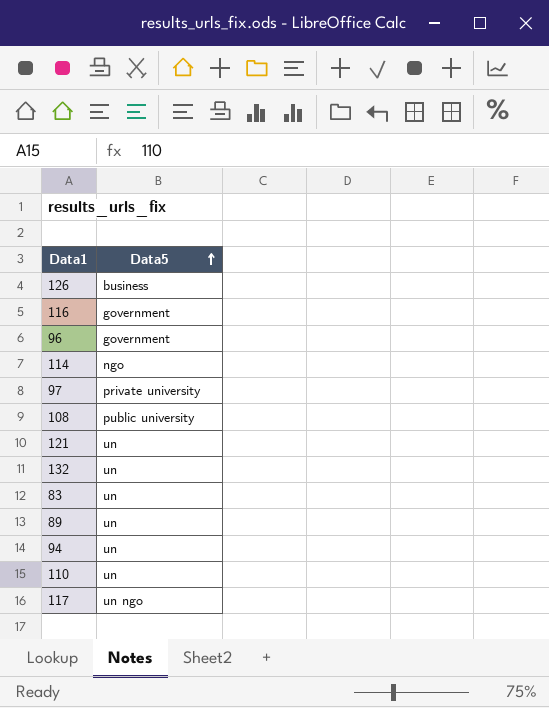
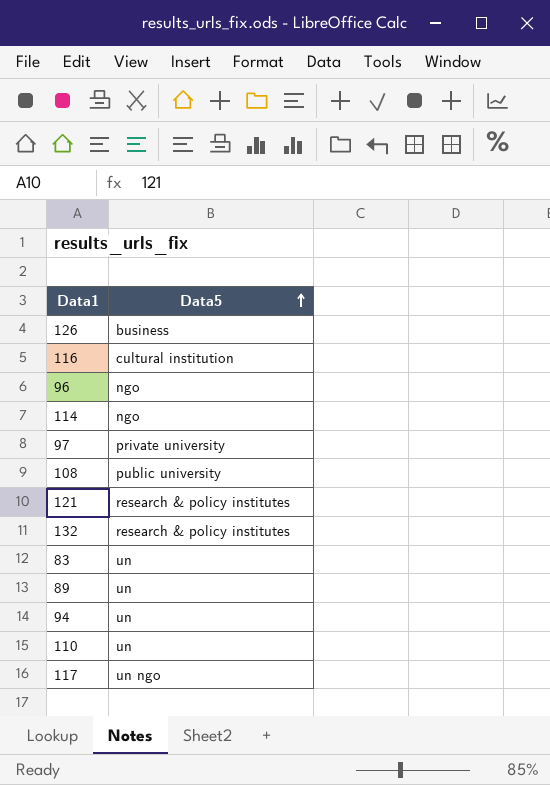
116 | Data5: government -> cultural institution
96 | Data5: government -> ngo
121 | Data5: un -> research & policy institutes
132 | Data5: un -> research & policy institutes

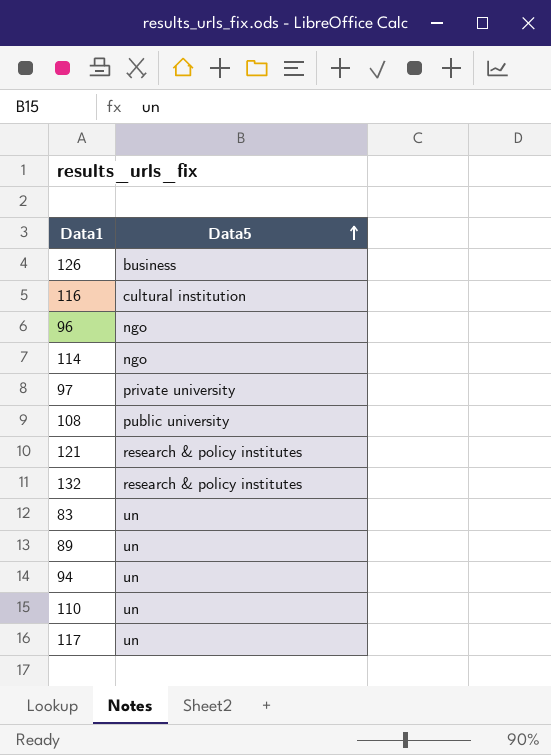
117 | Data5: un ngo -> un

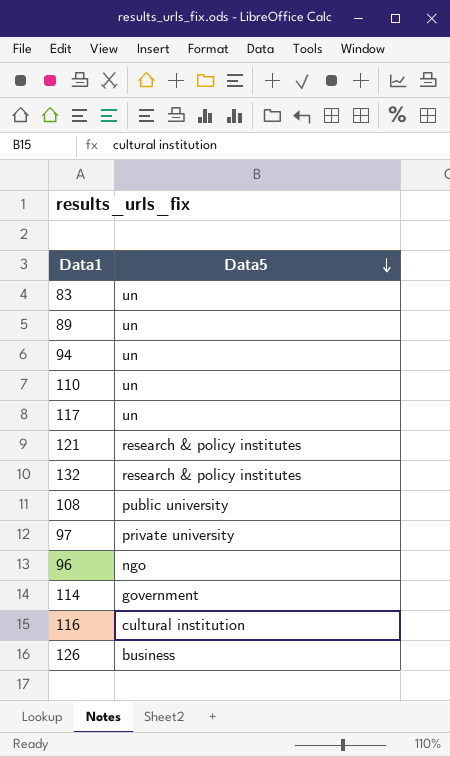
row order: Data5 ascending -> Data5 descending
114 | Data5: ngo -> government

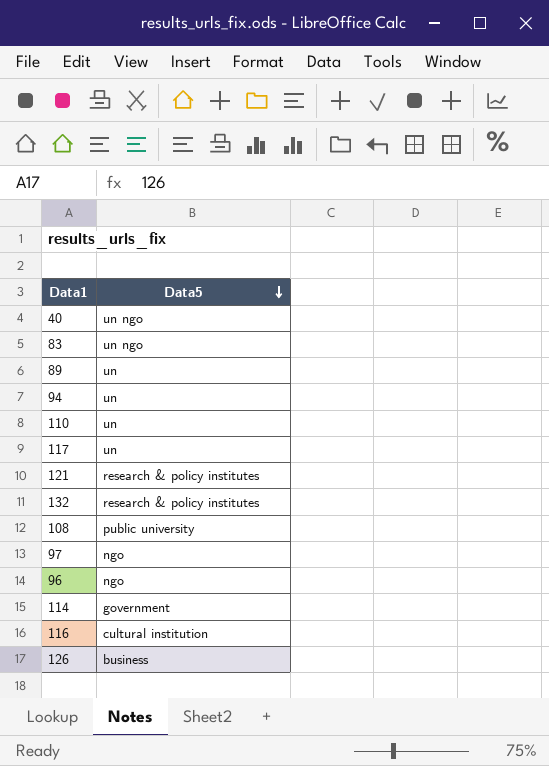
row 40: none -> un ngo
83 | Data5: un -> un ngo
97 | Data5: private university -> ngo

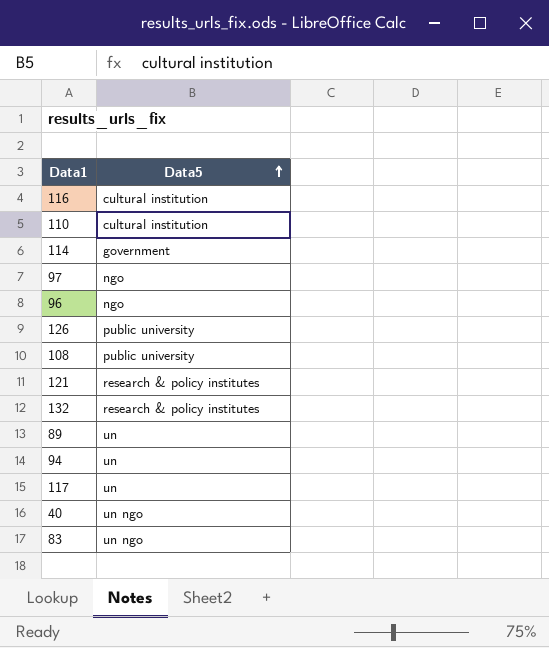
row order: Data5 descending -> Data5 ascending
110 | Data5: un -> cultural institution
126 | Data5: business -> public university

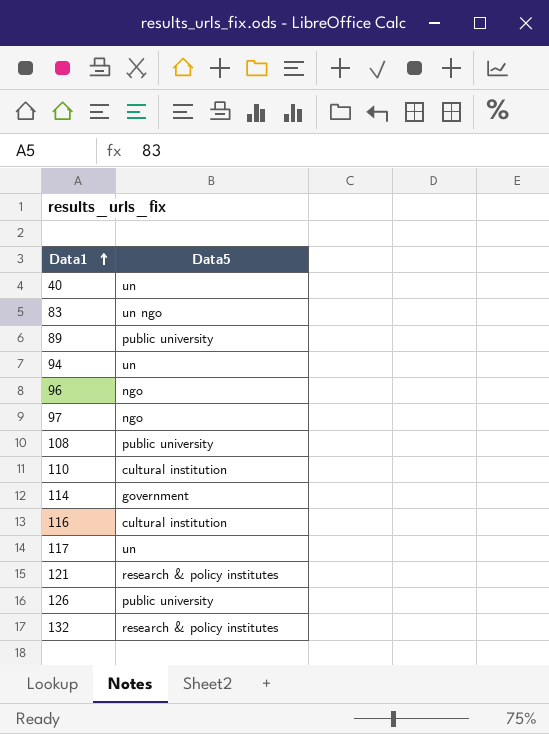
row order: Data5 ascending -> Data1 ascending
40 | Data5: un ngo -> un
89 | Data5: un -> public university

